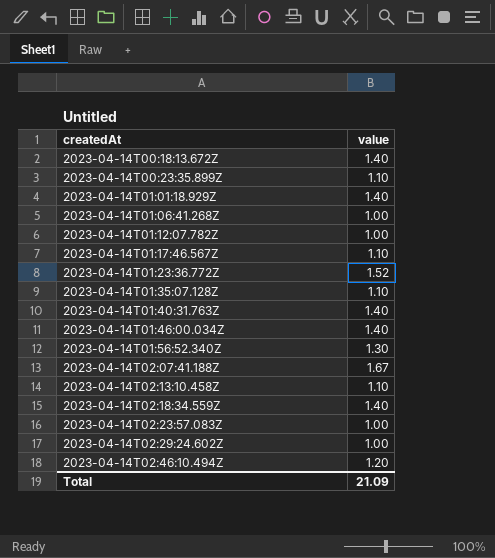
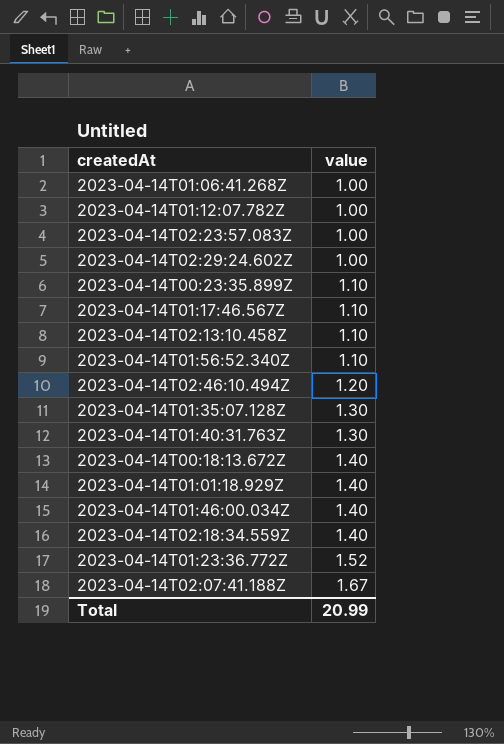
row order: createdAt ascending -> value ascending
2023-04-14T01:56:52.340Z | value: 1.30 -> 1.10
2023-04-14T01:35:07.128Z | value: 1.10 -> 1.30
2023-04-14T01:40:31.763Z | value: 1.40 -> 1.30
Total | value: 21.09 -> 20.99

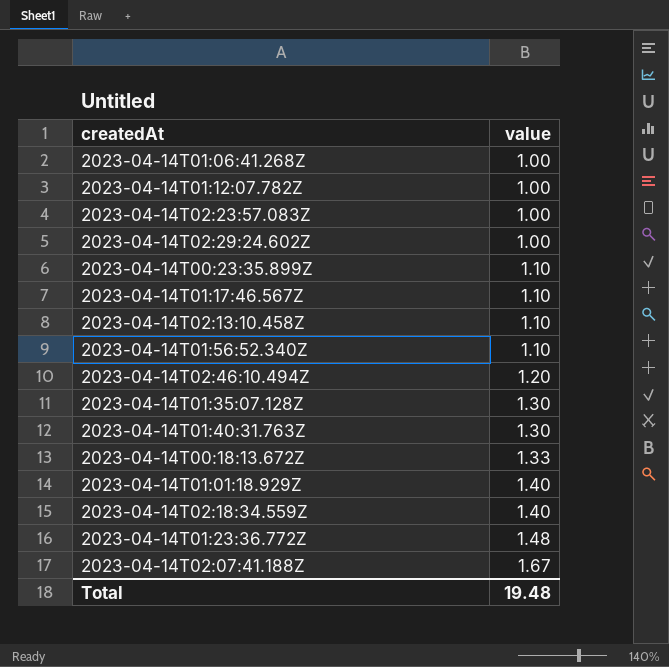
row 2023-04-14T01:46:00.034Z: 1.40 -> none
2023-04-14T00:18:13.672Z | value: 1.40 -> 1.33
2023-04-14T01:23:36.772Z | value: 1.52 -> 1.48
Total | value: 20.99 -> 19.48

